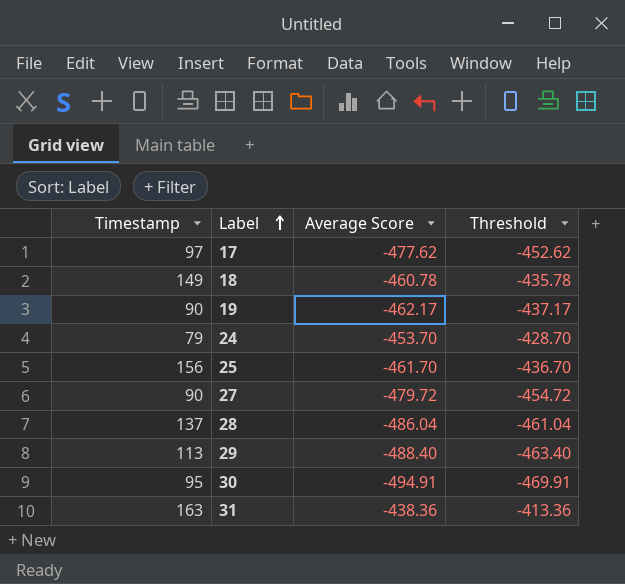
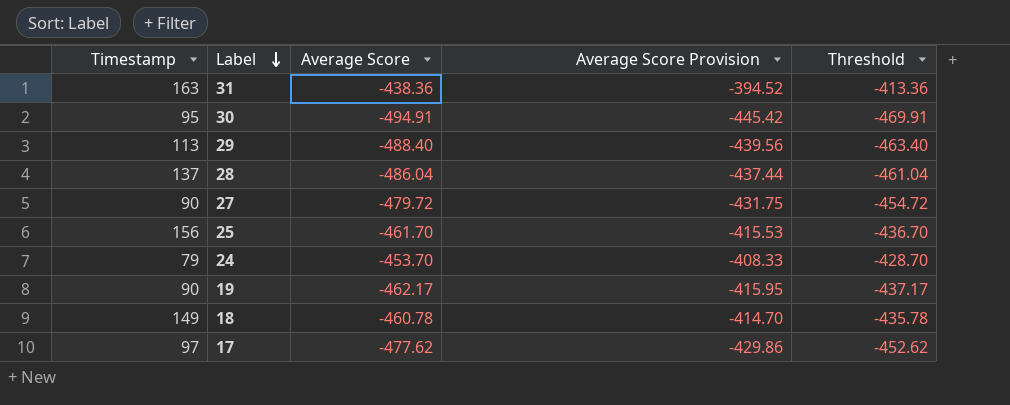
row order: Label ascending -> Label descending
column Average Score Provision | formula: none -> [Average Score] * 0.9

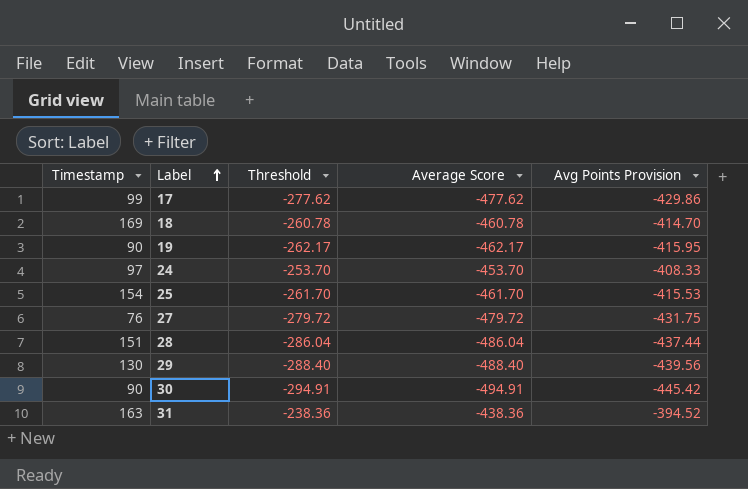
row order: Label descending -> Label ascending
column Threshold | formula: [Average Score] + 25 -> [Average Score] + 200
column Threshold | position: 5 -> 3
column name: Average Score Provision -> Avg Points Provision
17 | Timestamp: 97 -> 99
18 | Timestamp: 149 -> 169
24 | Timestamp: 79 -> 97
25 | Timestamp: 156 -> 154
27 | Timestamp: 90 -> 76
28 | Timestamp: 137 -> 151
29 | Timestamp: 113 -> 130
30 | Timestamp: 95 -> 90

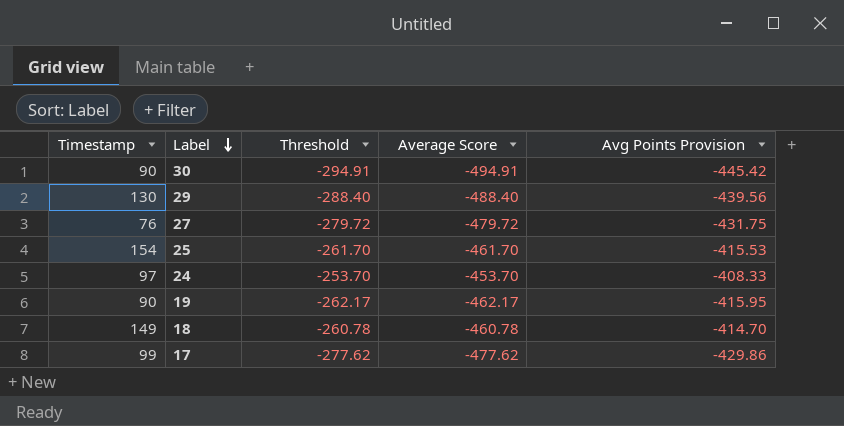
row order: Label ascending -> Label descending
row 28: 151 | -286.04 | -486.04 | -437.44 -> none
row 31: 163 | -238.36 | -438.36 | -394.52 -> none
18 | Timestamp: 169 -> 149

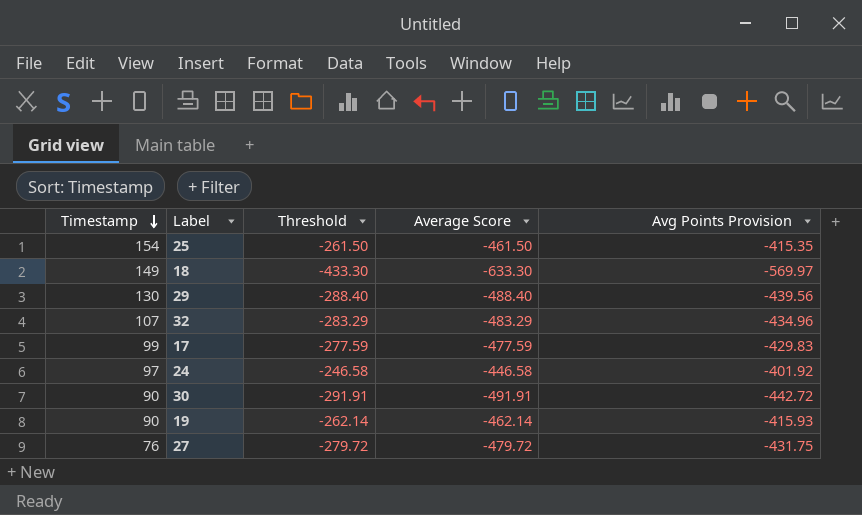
row order: Label descending -> Timestamp descending
25 | Threshold: -261.70 -> -261.50
25 | Average Score: -461.70 -> -461.50
25 | Avg Points Provision: -415.53 -> -415.35
18 | Threshold: -260.78 -> -433.30
18 | Average Score: -460.78 -> -633.30
18 | Avg Points Provision: -414.70 -> -569.97
row 32: none -> 107 | -283.29 | -483.29 | -434.96
17 | Threshold: -277.62 -> -277.59
17 | Average Score: -477.62 -> -477.59
17 | Avg Points Provision: -429.86 -> -429.83
24 | Threshold: -253.70 -> -246.58
24 | Average Score: -453.70 -> -446.58
24 | Avg Points Provision: -408.33 -> -401.92
30 | Threshold: -294.91 -> -291.91
30 | Average Score: -494.91 -> -491.91
30 | Avg Points Provision: -445.42 -> -442.72
19 | Threshold: -262.17 -> -262.14
19 | Average Score: -462.17 -> -462.14
19 | Avg Points Provision: -415.95 -> -415.93

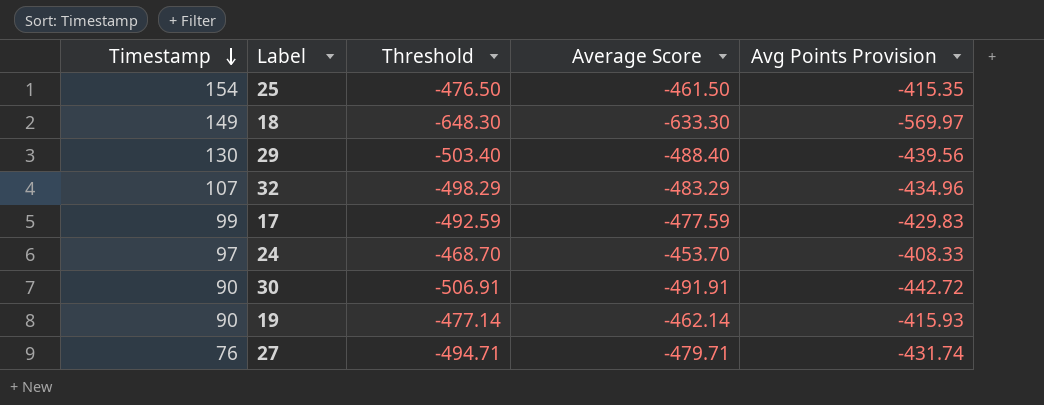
column Threshold | formula: [Average Score] + 200 -> [Average Score] - 15
24 | Average Score: -446.58 -> -453.70
24 | Avg Points Provision: -401.92 -> -408.33
27 | Average Score: -479.72 -> -479.71
27 | Avg Points Provision: -431.75 -> -431.74

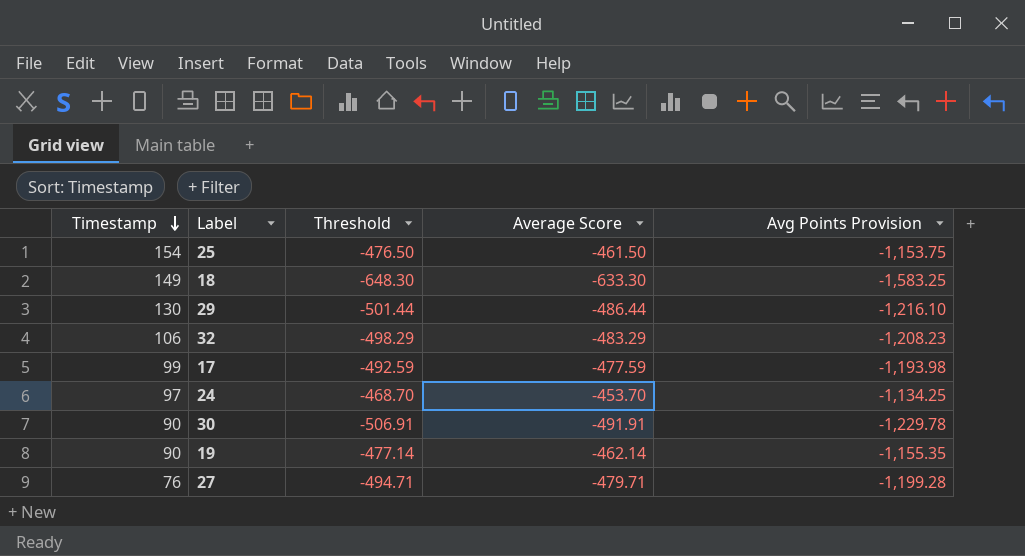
column Avg Points Provision | formula: [Average Score] * 0.9 -> [Average Score] * 2.5
29 | Threshold: -503.40 -> -501.44
29 | Average Score: -488.40 -> -486.44
32 | Timestamp: 107 -> 106

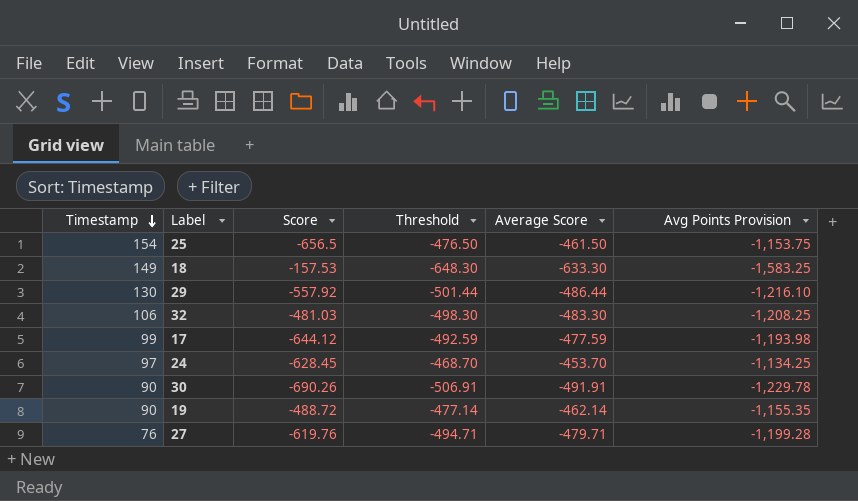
column Score | position: none -> 3
32 | Threshold: -498.29 -> -498.30
32 | Average Score: -483.29 -> -483.30
32 | Avg Points Provision: -1,208.23 -> -1,208.25

